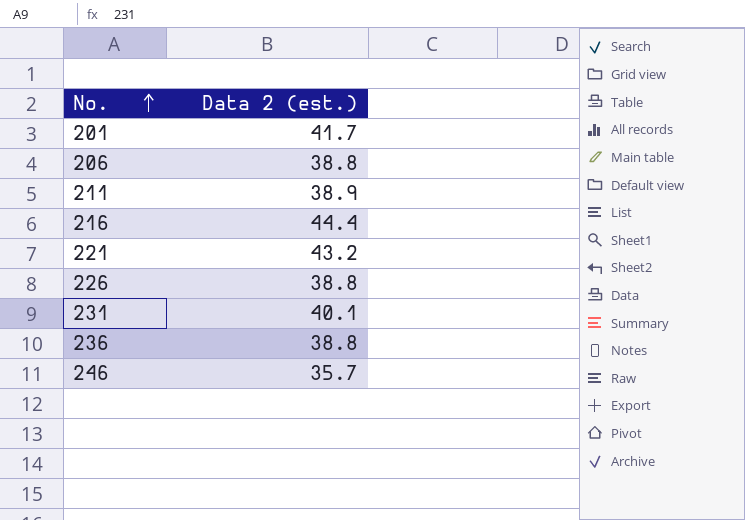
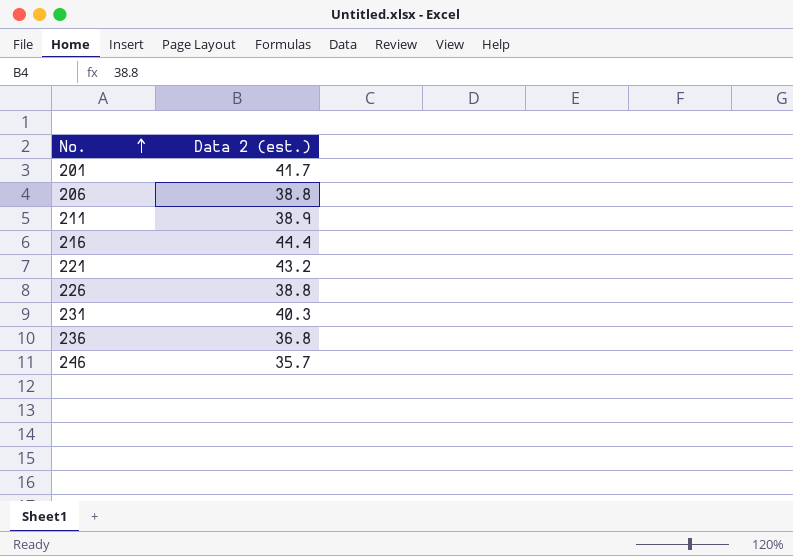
231 | Data 2 (est.): 40.1 -> 40.3
236 | Data 2 (est.): 38.8 -> 36.8

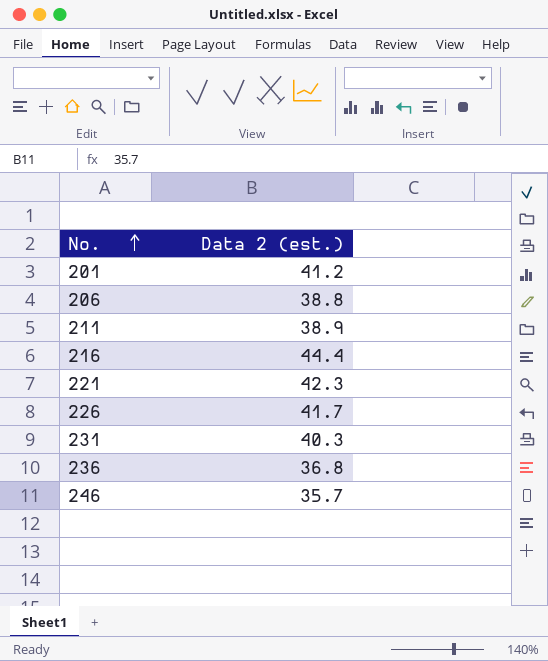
201 | Data 2 (est.): 41.7 -> 41.2
221 | Data 2 (est.): 43.2 -> 42.3
226 | Data 2 (est.): 38.8 -> 41.7

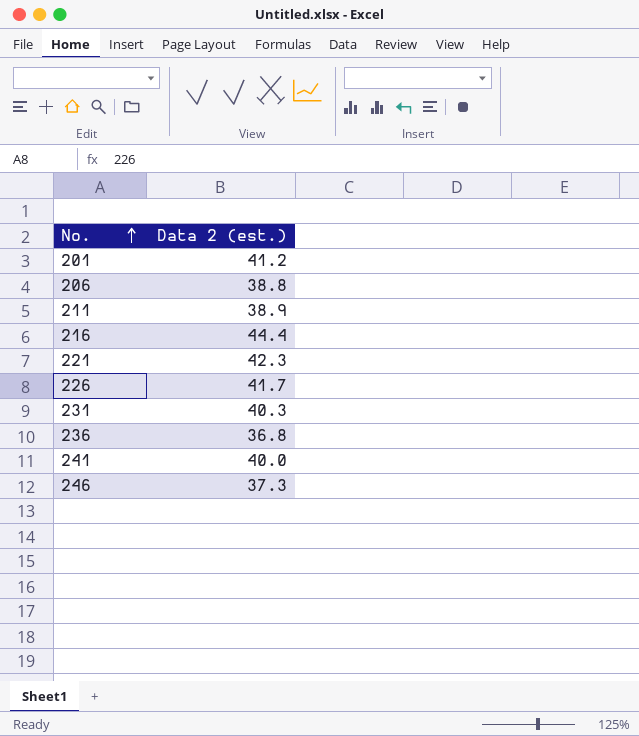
row 241: none -> 40.0
246 | Data 2 (est.): 35.7 -> 37.3

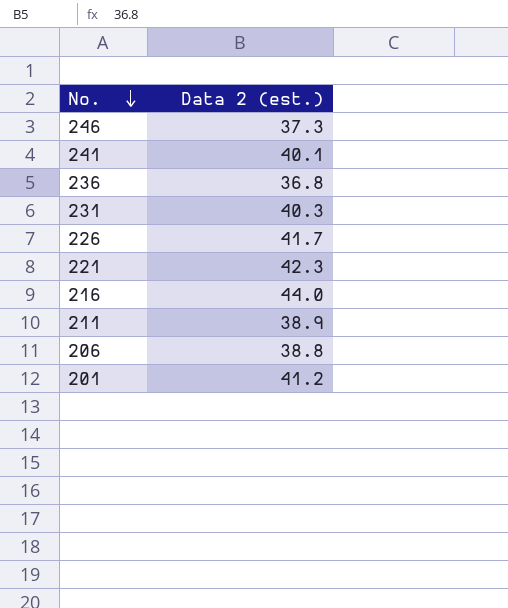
row order: No. ascending -> No. descending
241 | Data 2 (est.): 40.0 -> 40.1
216 | Data 2 (est.): 44.4 -> 44.0

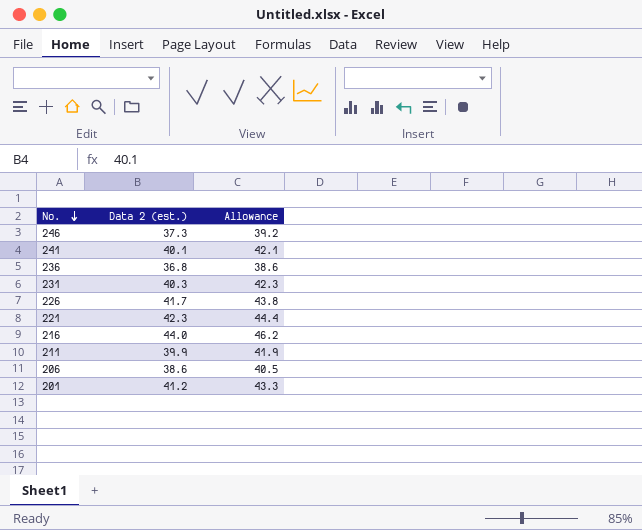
column Allowance | formula: none -> [Data 2 (est.)] * 1.05
211 | Data 2 (est.): 38.9 -> 39.9
206 | Data 2 (est.): 38.8 -> 38.6

